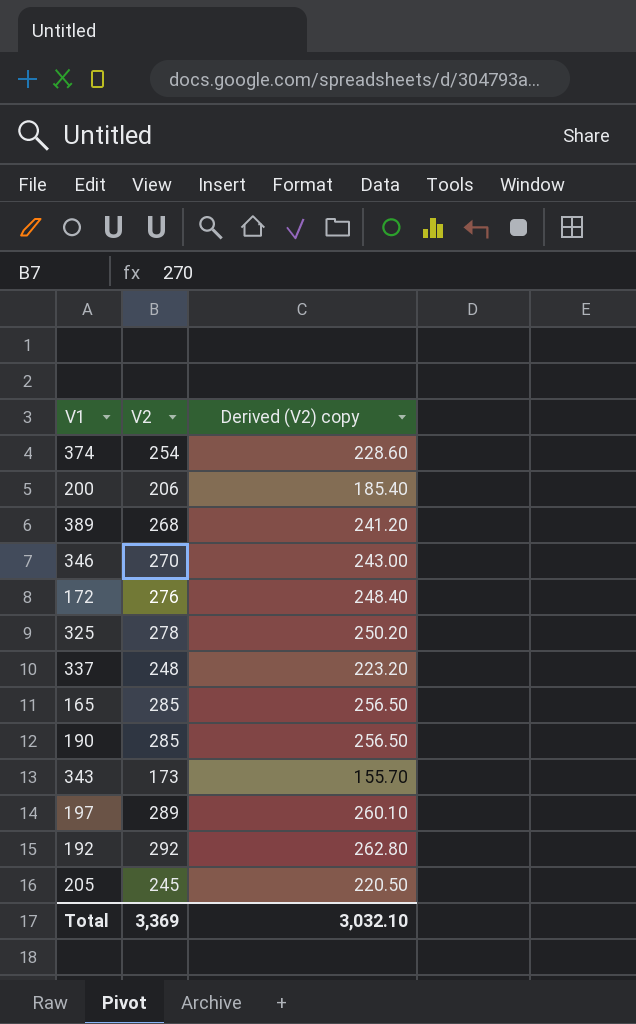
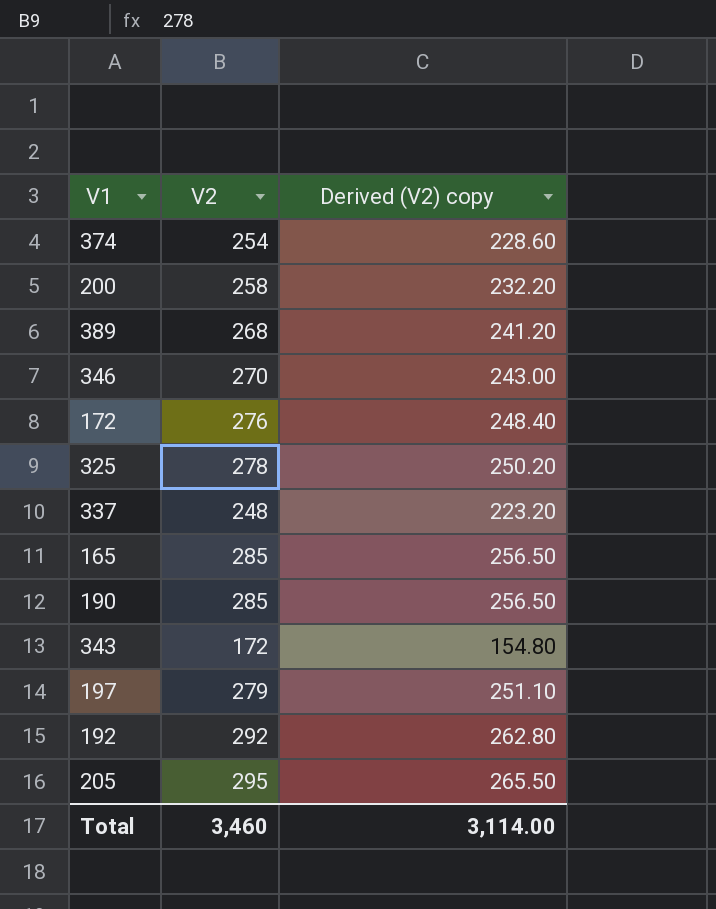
200 | V2: 206 -> 258
200 | Derived (V2) copy: 185.40 -> 232.20
343 | V2: 173 -> 172
343 | Derived (V2) copy: 155.70 -> 154.80
197 | V2: 289 -> 279
197 | Derived (V2) copy: 260.10 -> 251.10
205 | V2: 245 -> 295
205 | Derived (V2) copy: 220.50 -> 265.50
Total | V2: 3,369 -> 3,460
Total | Derived (V2) copy: 3,032.10 -> 3,114.00

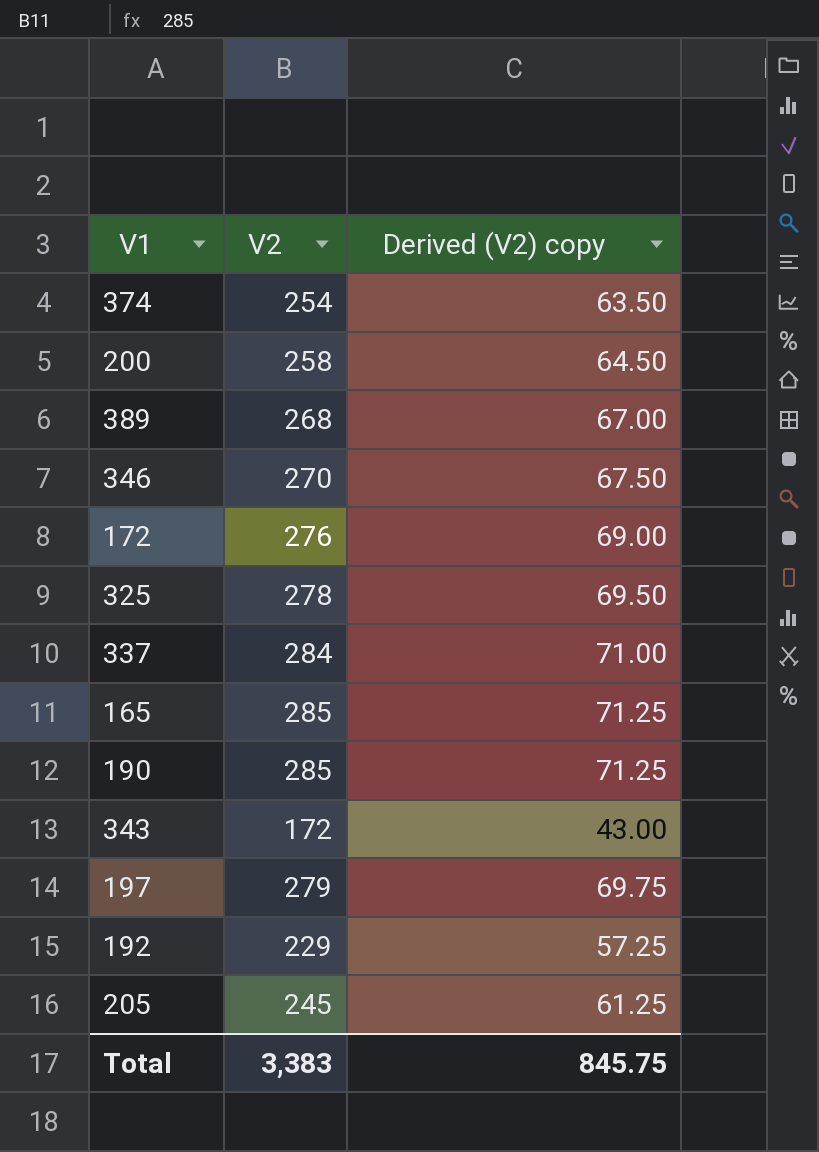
column Derived (V2) copy | formula: [V2] * 0.9 -> [V2] * 0.25
337 | V2: 248 -> 284
192 | V2: 292 -> 229
205 | V2: 295 -> 245
Total | V2: 3,460 -> 3,383
Total | Derived (V2) copy: 3,114.00 -> 845.75

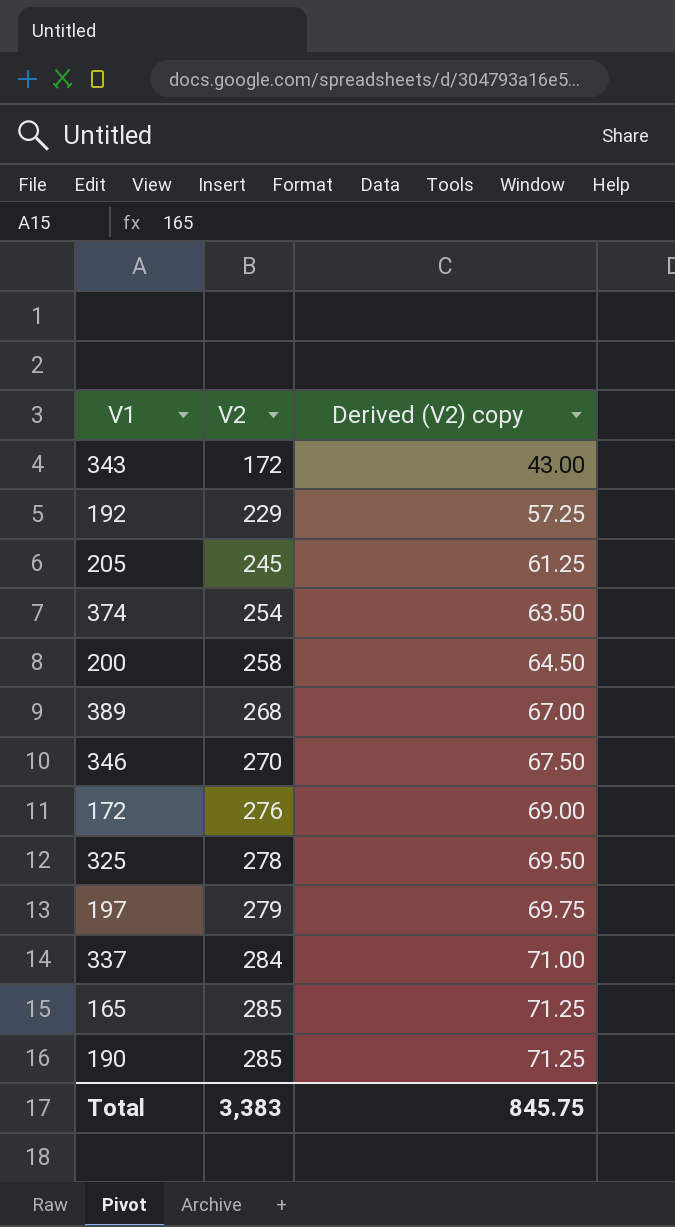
row order: none -> V2 ascending

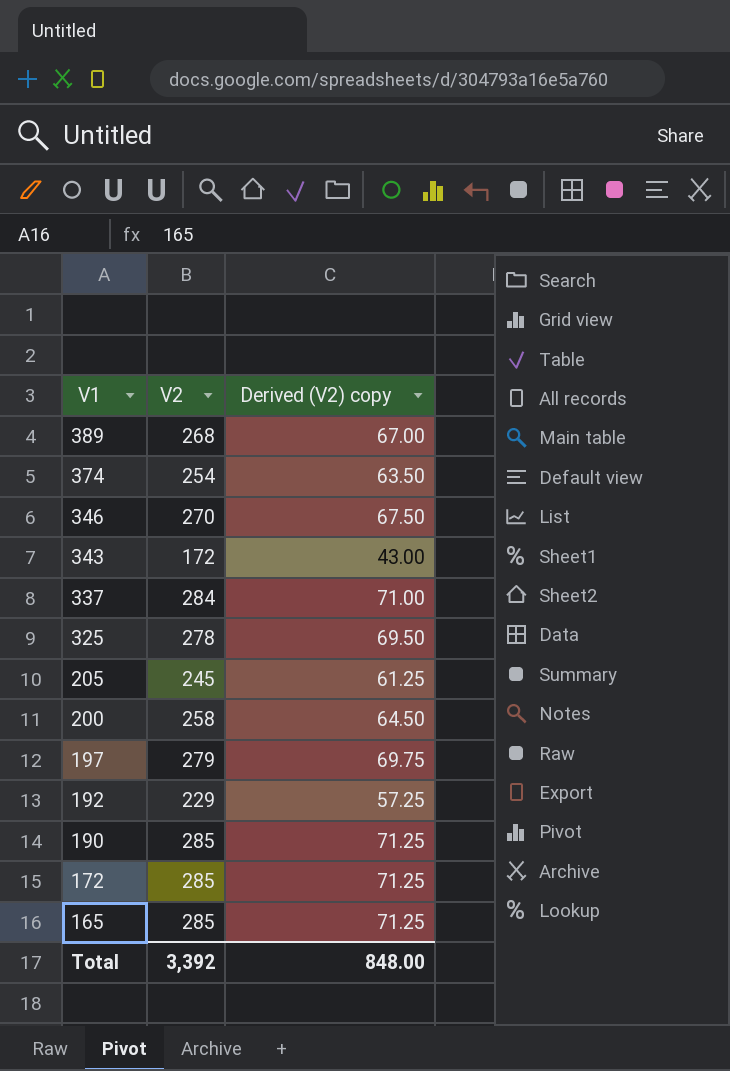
row order: V2 ascending -> V1 descending
172 | V2: 276 -> 285
172 | Derived (V2) copy: 69.00 -> 71.25
Total | V2: 3,383 -> 3,392
Total | Derived (V2) copy: 845.75 -> 848.00

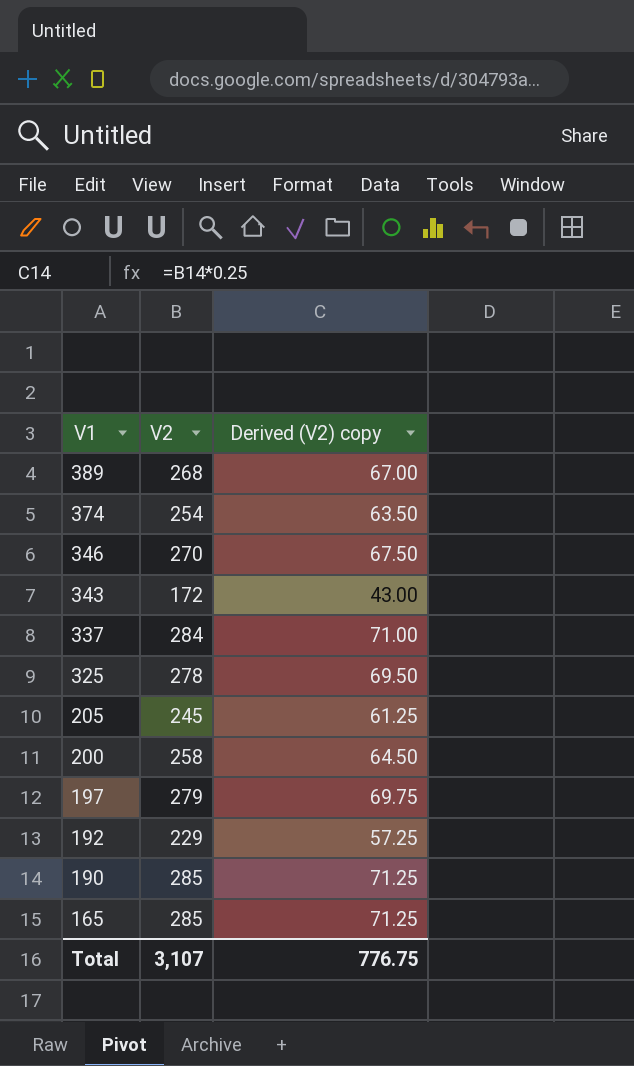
row 172: 285 | 71.25 -> none
Total | V2: 3,392 -> 3,107
Total | Derived (V2) copy: 848.00 -> 776.75

